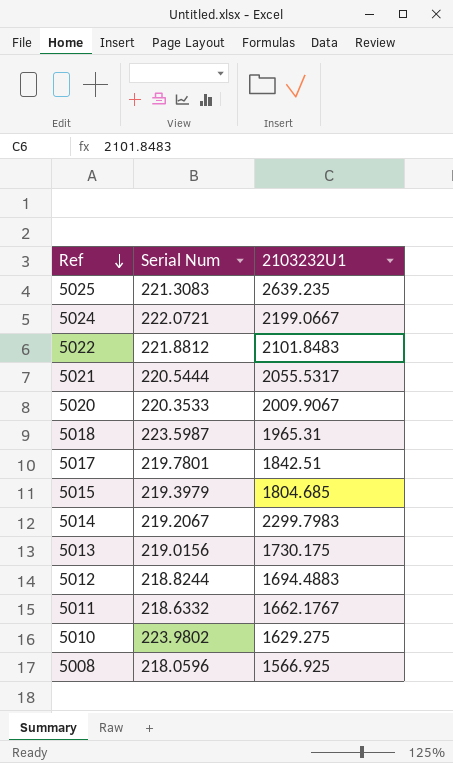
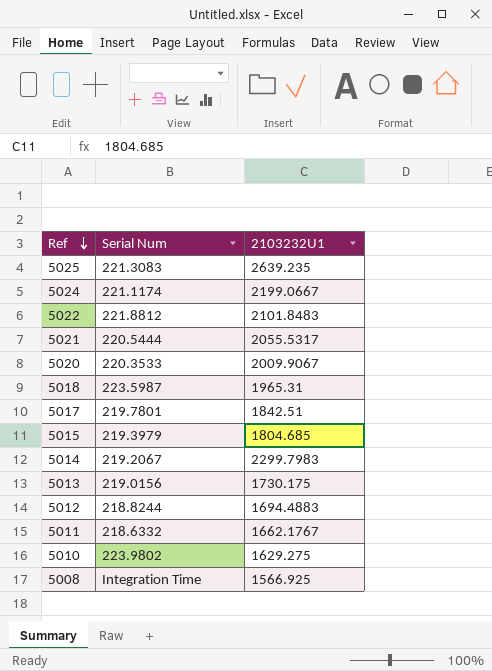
5024 | Serial Num: 222.0721 -> 221.1174
5008 | Serial Num: 218.0596 -> Integration Time

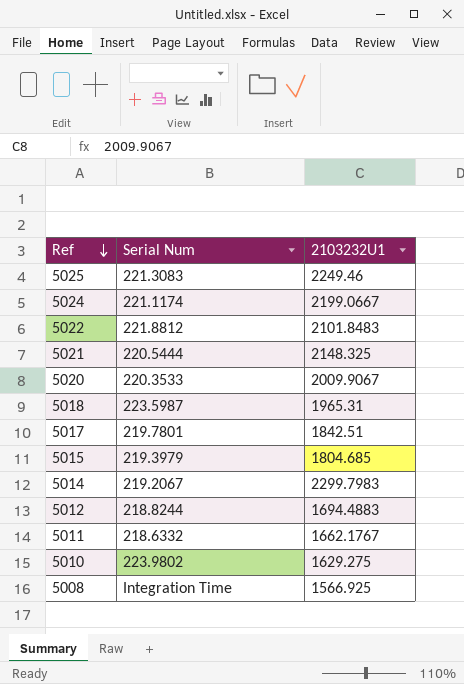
row 5013: 219.0156 | 1730.175 -> none
5025 | 2103232U1: 2639.235 -> 2249.46
5021 | 2103232U1: 2055.5317 -> 2148.325

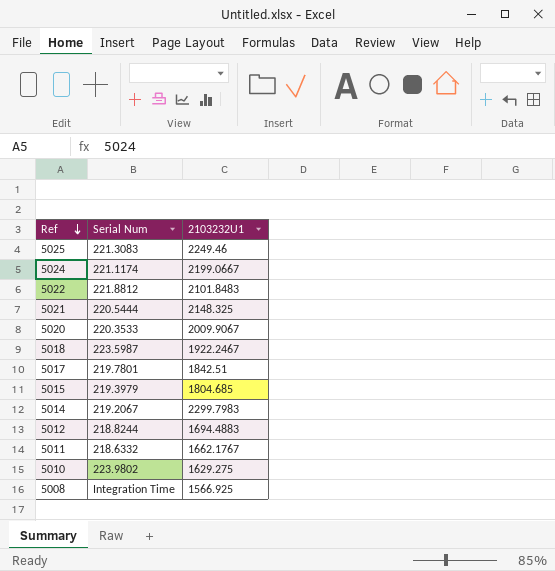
5018 | 2103232U1: 1965.31 -> 1922.2467

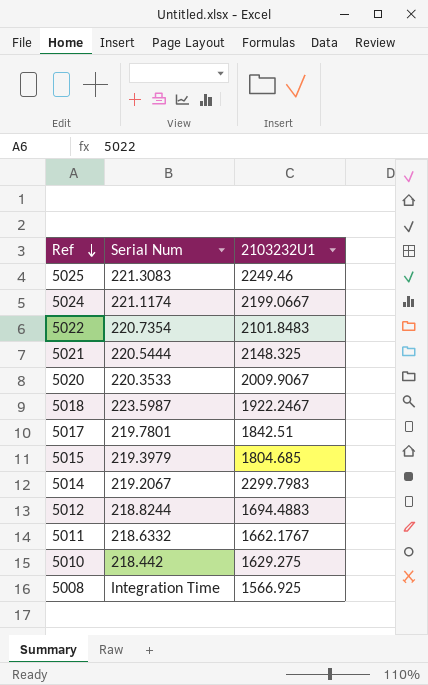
5022 | Serial Num: 221.8812 -> 220.7354
5010 | Serial Num: 223.9802 -> 218.442

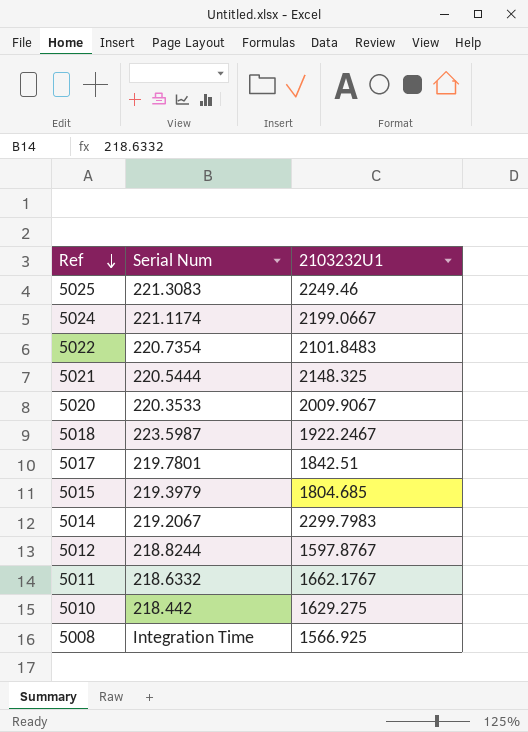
5012 | 2103232U1: 1694.4883 -> 1597.8767

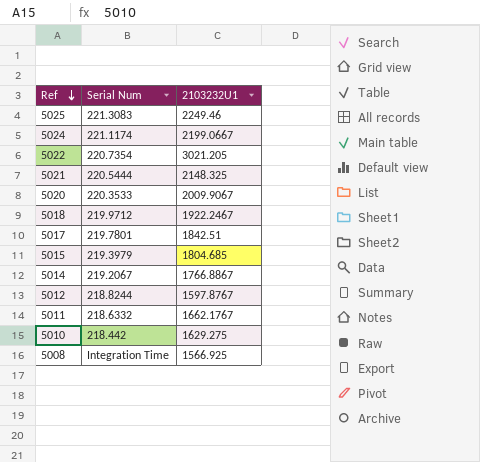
5022 | 2103232U1: 2101.8483 -> 3021.205
5018 | Serial Num: 223.5987 -> 219.9712
5014 | 2103232U1: 2299.7983 -> 1766.8867

